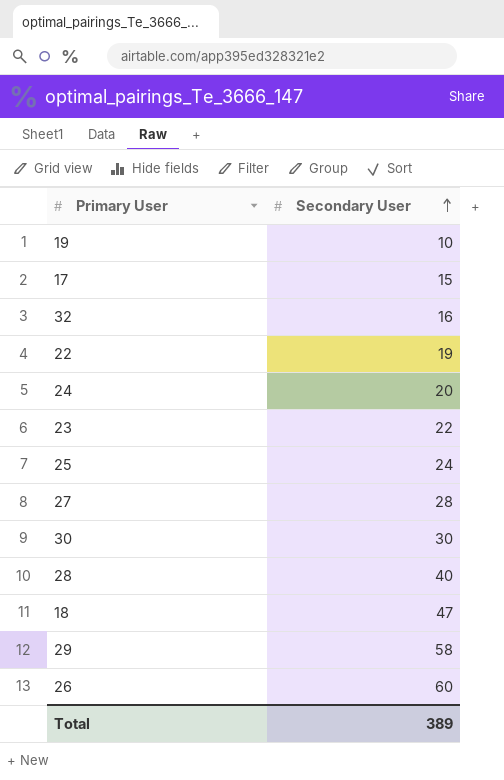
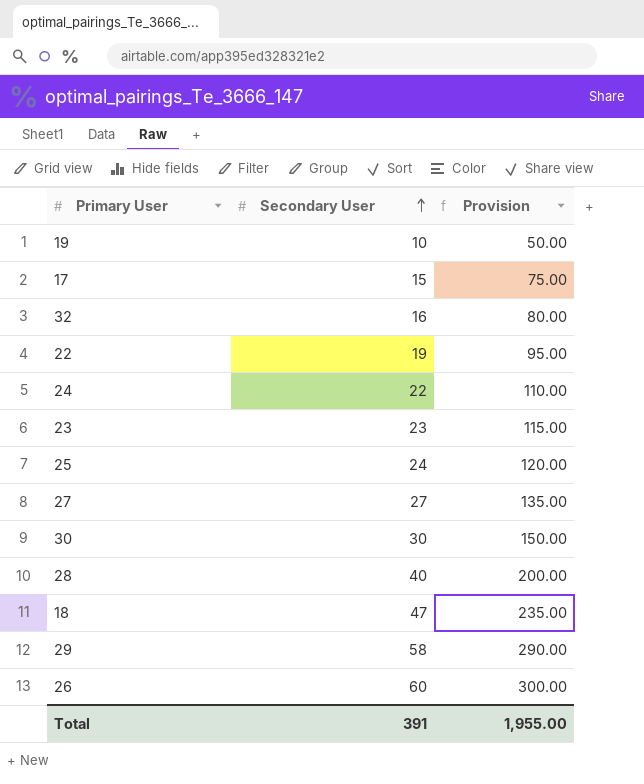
column Provision | formula: none -> [Secondary User] * 5
24 | Secondary User: 20 -> 22
23 | Secondary User: 22 -> 23
27 | Secondary User: 28 -> 27
Total | Secondary User: 389 -> 391

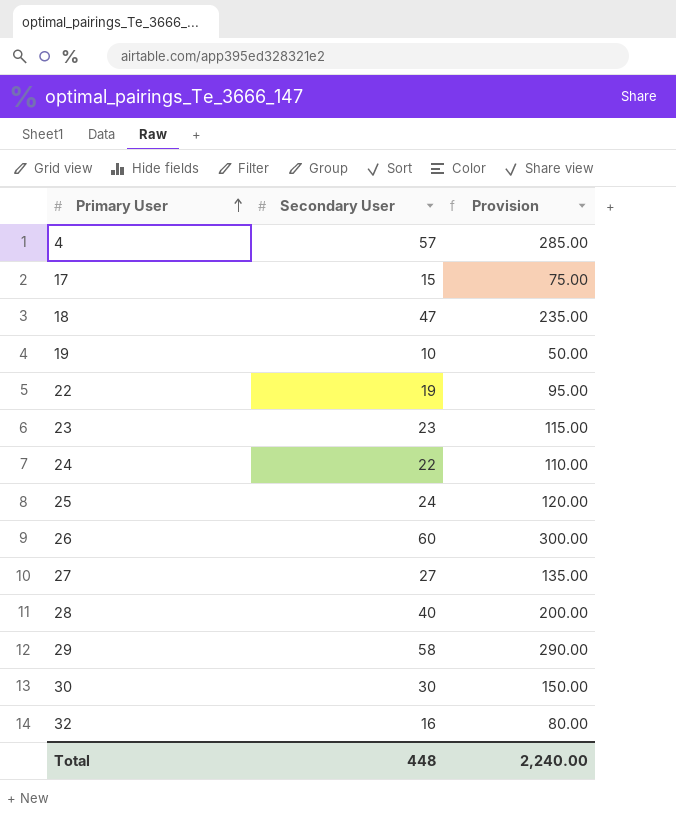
row order: Secondary User ascending -> Primary User ascending
row 4: none -> 57 | 285.00
Total | Secondary User: 391 -> 448
Total | Provision: 1,955.00 -> 2,240.00

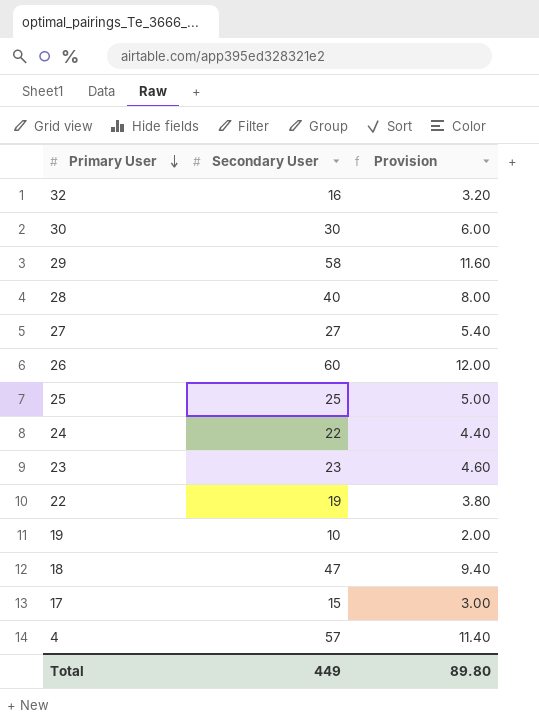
row order: Primary User ascending -> Primary User descending
column Provision | formula: [Secondary User] * 5 -> [Secondary User] * 0.2
25 | Secondary User: 24 -> 25
Total | Secondary User: 448 -> 449
Total | Provision: 2,240.00 -> 89.80

